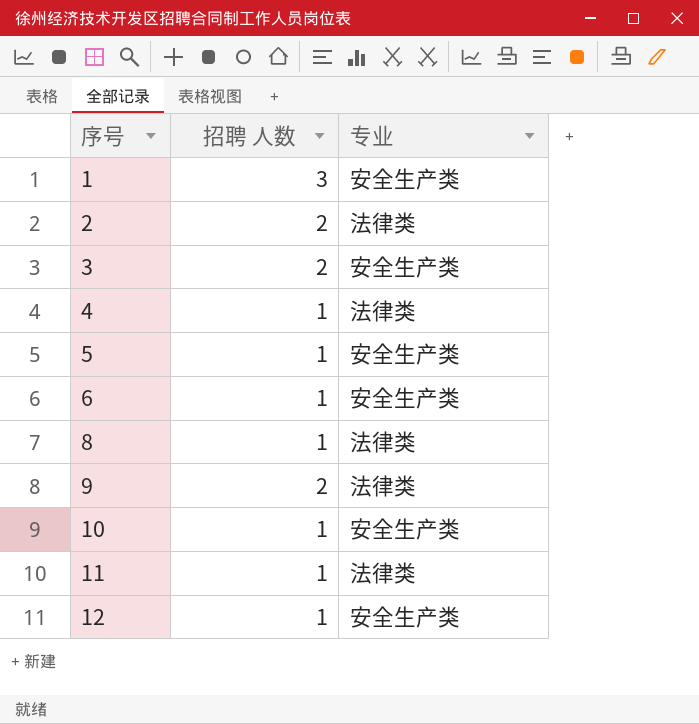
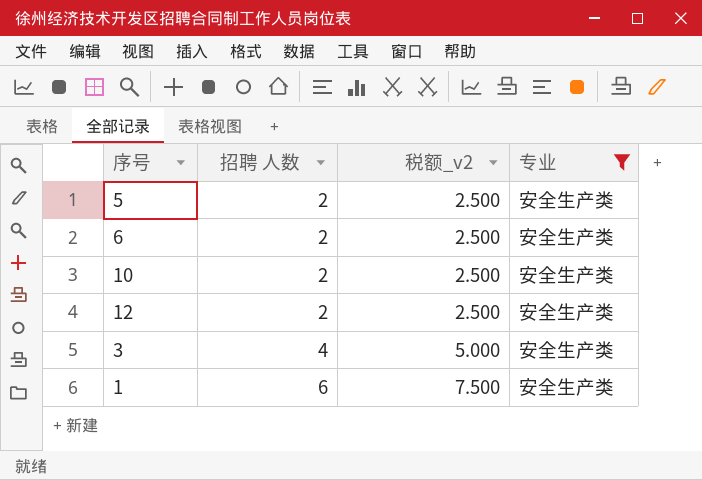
filter: none -> 专业 = 安全生产类
row order: 序号 ascending -> 招聘 人数 ascending
column 税额_v2 | formula: none -> [招聘 人数] * 1.25
5 | 招聘 人数: 1 -> 2
6 | 招聘 人数: 1 -> 2
10 | 招聘 人数: 1 -> 2
12 | 招聘 人数: 1 -> 2
3 | 招聘 人数: 2 -> 4
1 | 招聘 人数: 3 -> 6

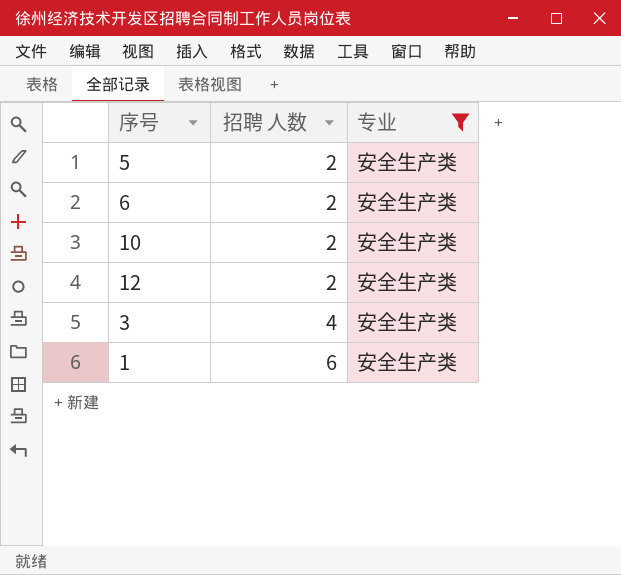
column 税额_v2 | formula: [招聘 人数] * 1.25 -> none

